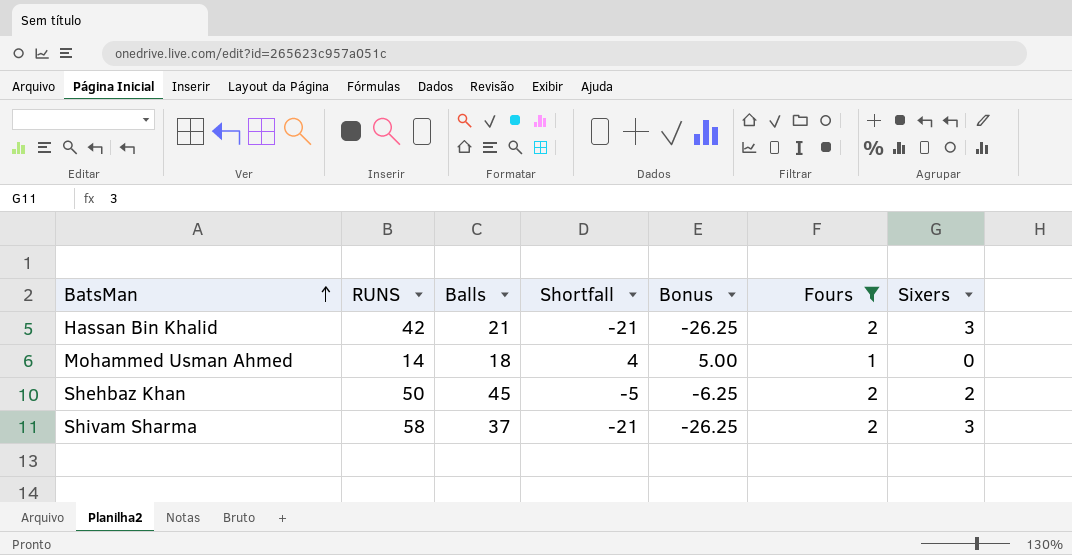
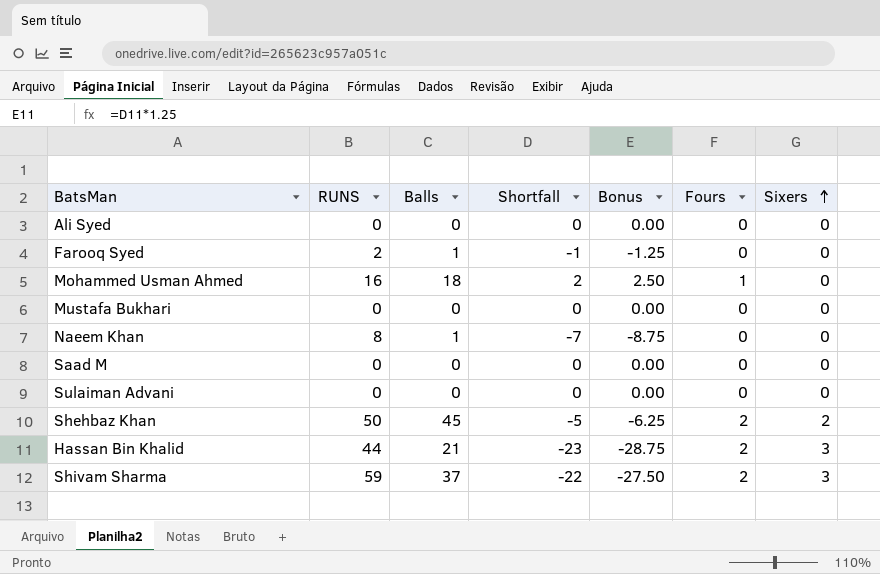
filter: Fours != 0 -> none
row order: BatsMan ascending -> Sixers ascending
Mohammed Usman Ahmed | RUNS: 14 -> 16
Mohammed Usman Ahmed | Shortfall: 4 -> 2
Mohammed Usman Ahmed | Bonus: 5.00 -> 2.50
Hassan Bin Khalid | RUNS: 42 -> 44
Hassan Bin Khalid | Shortfall: -21 -> -23
Hassan Bin Khalid | Bonus: -26.25 -> -28.75
Shivam Sharma | RUNS: 58 -> 59
Shivam Sharma | Shortfall: -21 -> -22
Shivam Sharma | Bonus: -26.25 -> -27.50

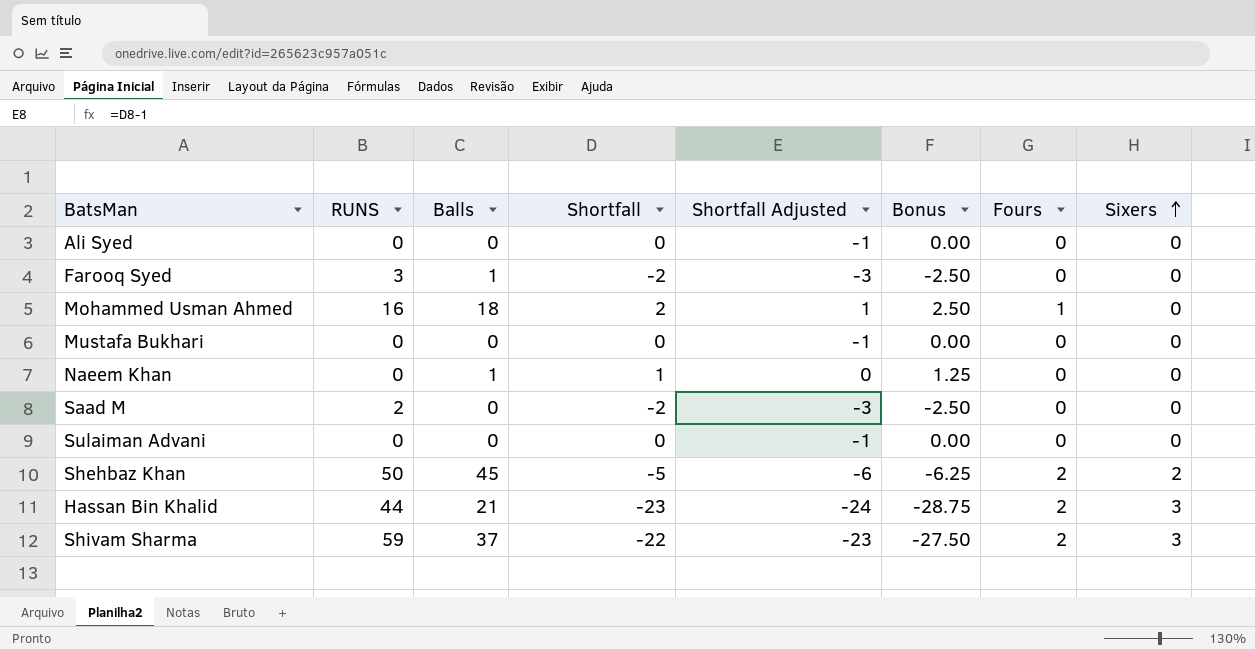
column Shortfall Adjusted | formula: none -> [Shortfall] - 1
Farooq Syed | RUNS: 2 -> 3
Farooq Syed | Shortfall: -1 -> -2
Farooq Syed | Bonus: -1.25 -> -2.50
Naeem Khan | RUNS: 8 -> 0
Naeem Khan | Shortfall: -7 -> 1
Naeem Khan | Bonus: -8.75 -> 1.25
Saad M | RUNS: 0 -> 2
Saad M | Shortfall: 0 -> -2
Saad M | Bonus: 0.00 -> -2.50

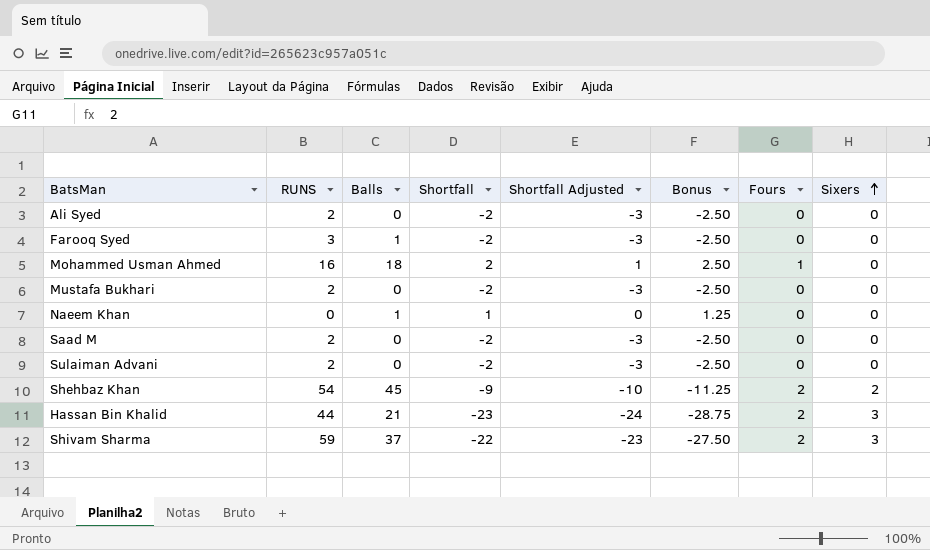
Ali Syed | RUNS: 0 -> 2
Ali Syed | Shortfall: 0 -> -2
Ali Syed | Shortfall Adjusted: -1 -> -3
Ali Syed | Bonus: 0.00 -> -2.50
Mustafa Bukhari | RUNS: 0 -> 2
Mustafa Bukhari | Shortfall: 0 -> -2
Mustafa Bukhari | Shortfall Adjusted: -1 -> -3
Mustafa Bukhari | Bonus: 0.00 -> -2.50
Sulaiman Advani | RUNS: 0 -> 2
Sulaiman Advani | Shortfall: 0 -> -2
Sulaiman Advani | Shortfall Adjusted: -1 -> -3
Sulaiman Advani | Bonus: 0.00 -> -2.50
Shehbaz Khan | RUNS: 50 -> 54
Shehbaz Khan | Shortfall: -5 -> -9
Shehbaz Khan | Shortfall Adjusted: -6 -> -10
Shehbaz Khan | Bonus: -6.25 -> -11.25

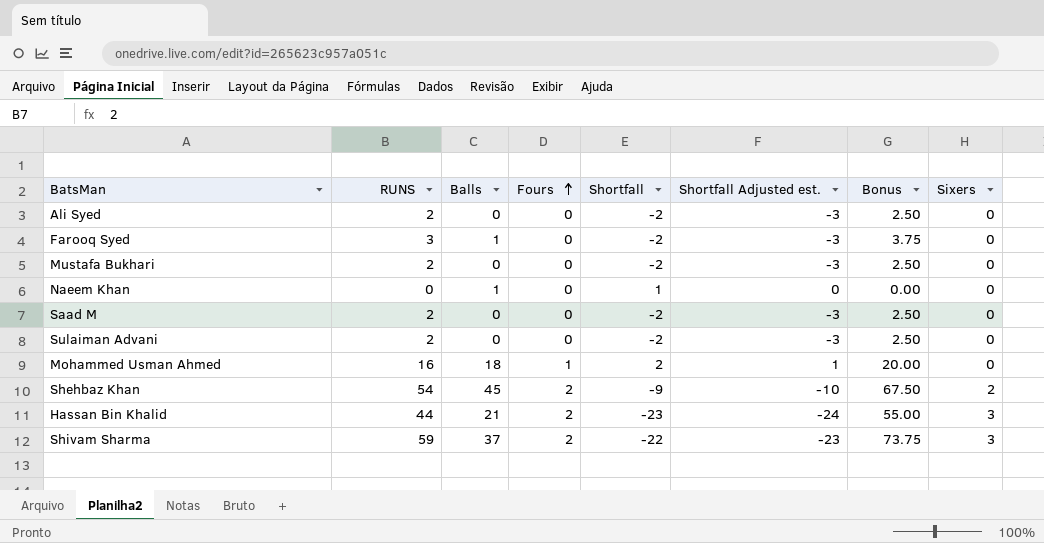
row order: Sixers ascending -> Fours ascending
column Fours | position: 7 -> 4
column name: Shortfall Adjusted -> Shortfall Adjusted est.
column Bonus | formula: [Shortfall] * 1.25 -> [RUNS] * 1.25

